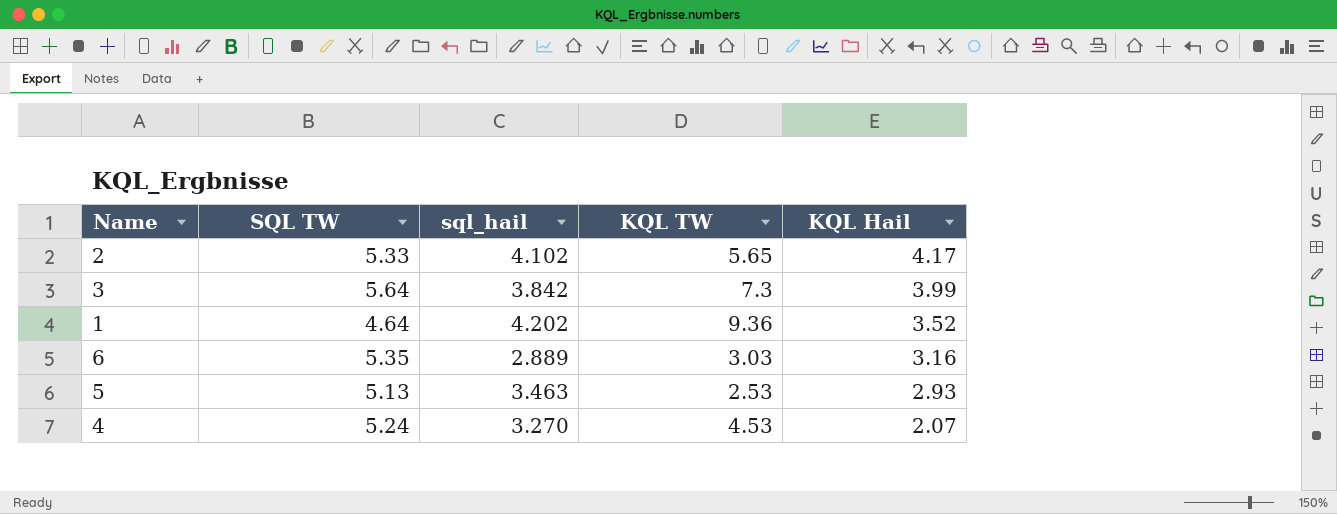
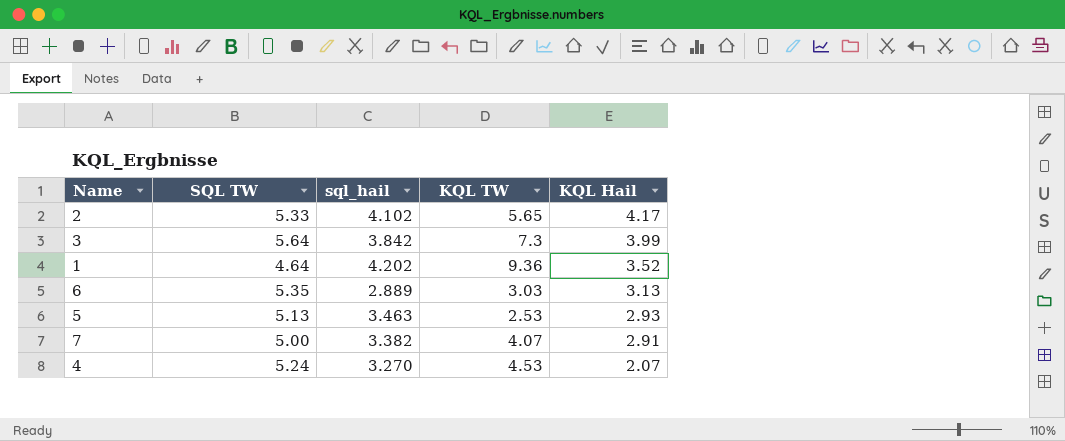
6 | KQL Hail: 3.16 -> 3.13
row 7: none -> 5.00 | 3.382 | 4.07 | 2.91

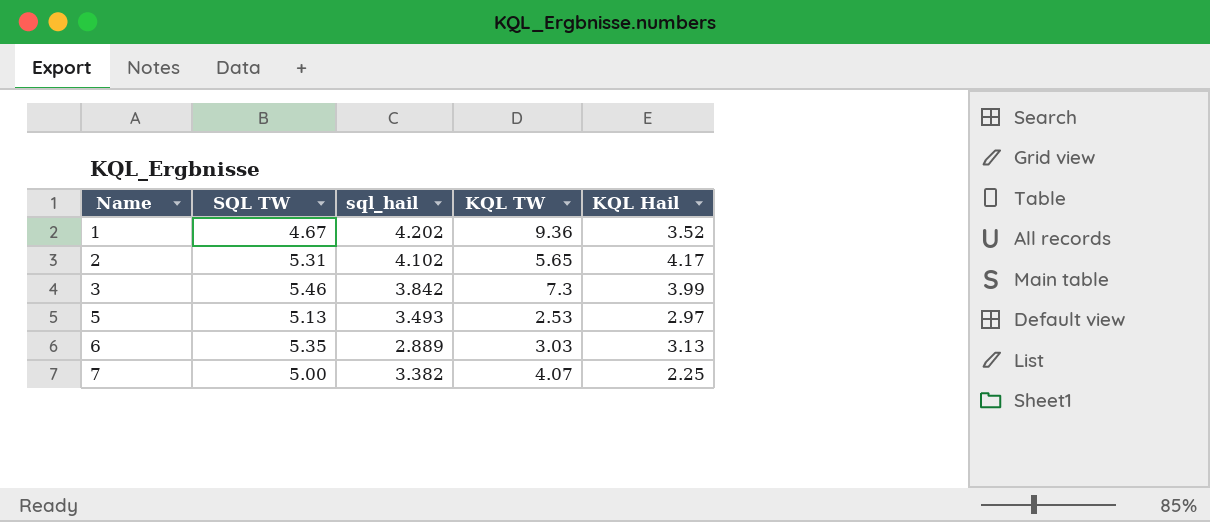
row order: KQL Hail descending -> Name ascending
row 4: 5.24 | 3.270 | 4.53 | 2.07 -> none
1 | SQL TW: 4.64 -> 4.67
2 | SQL TW: 5.33 -> 5.31
3 | SQL TW: 5.64 -> 5.46
5 | sql_hail: 3.463 -> 3.493
5 | KQL Hail: 2.93 -> 2.97
7 | KQL Hail: 2.91 -> 2.25

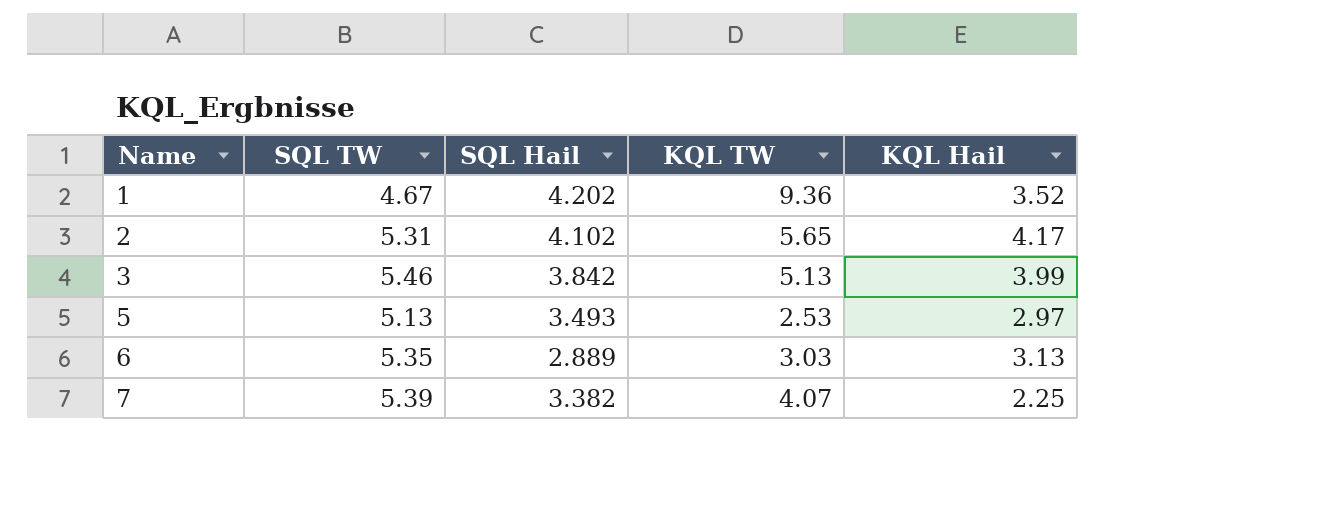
column name: sql_hail -> SQL Hail
3 | KQL TW: 7.3 -> 5.13
7 | SQL TW: 5.00 -> 5.39

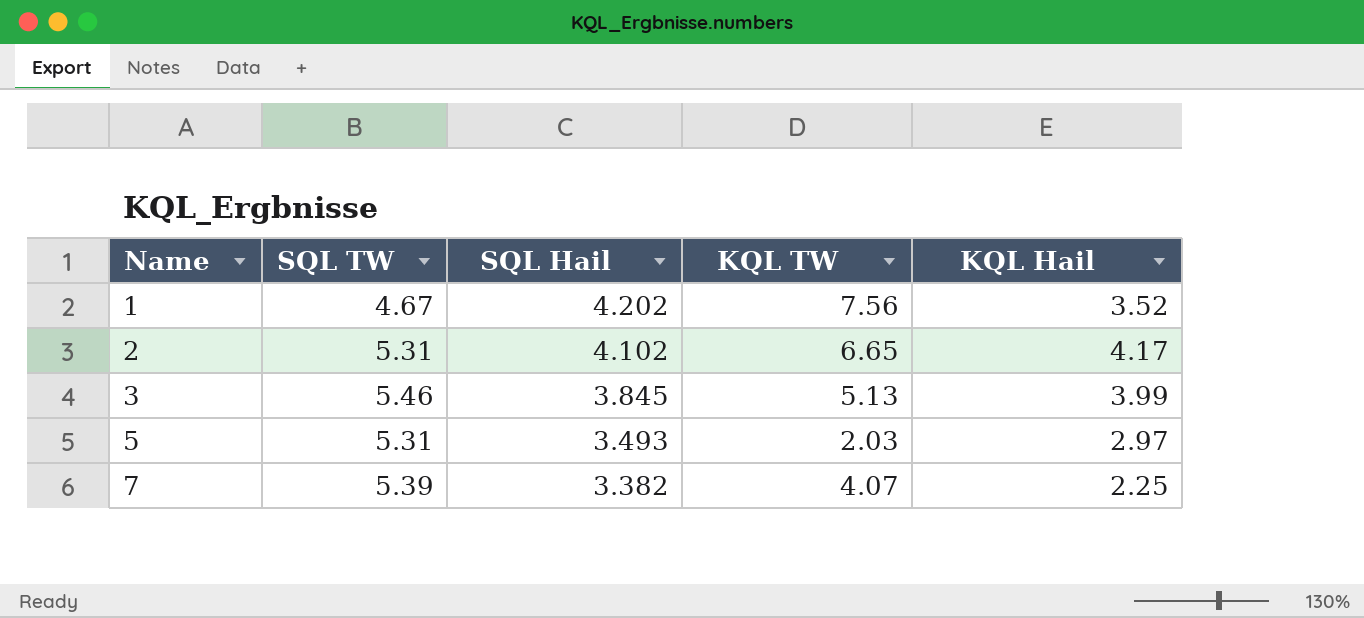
row 6: 5.35 | 2.889 | 3.03 | 3.13 -> none
1 | KQL TW: 9.36 -> 7.56
2 | KQL TW: 5.65 -> 6.65
3 | SQL Hail: 3.842 -> 3.845
5 | SQL TW: 5.13 -> 5.31
5 | KQL TW: 2.53 -> 2.03

